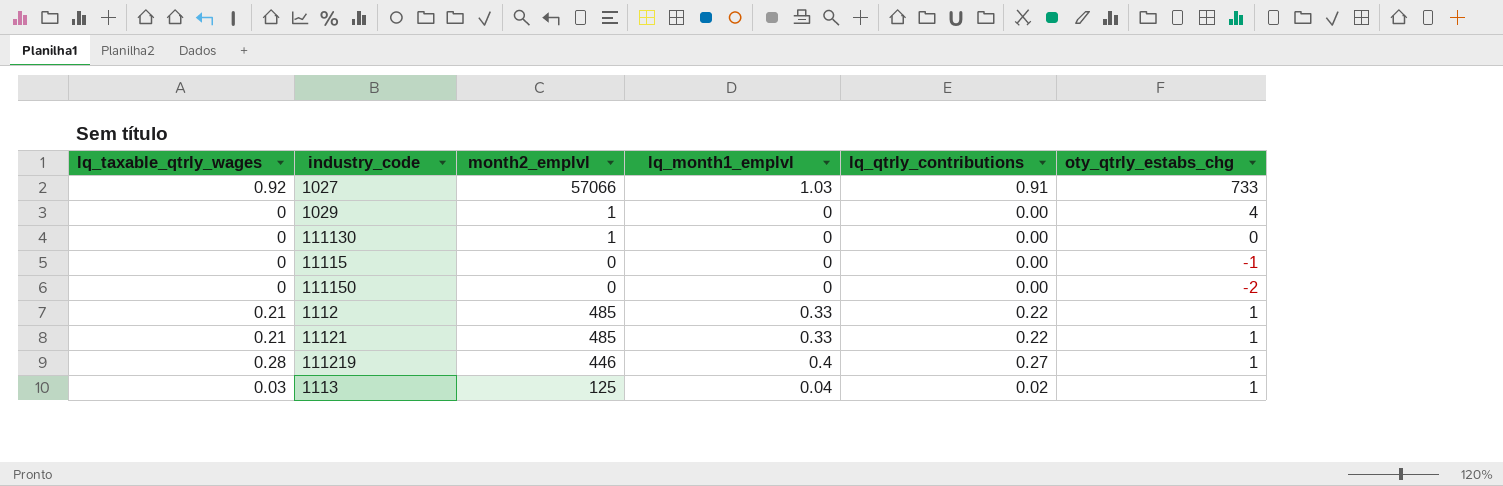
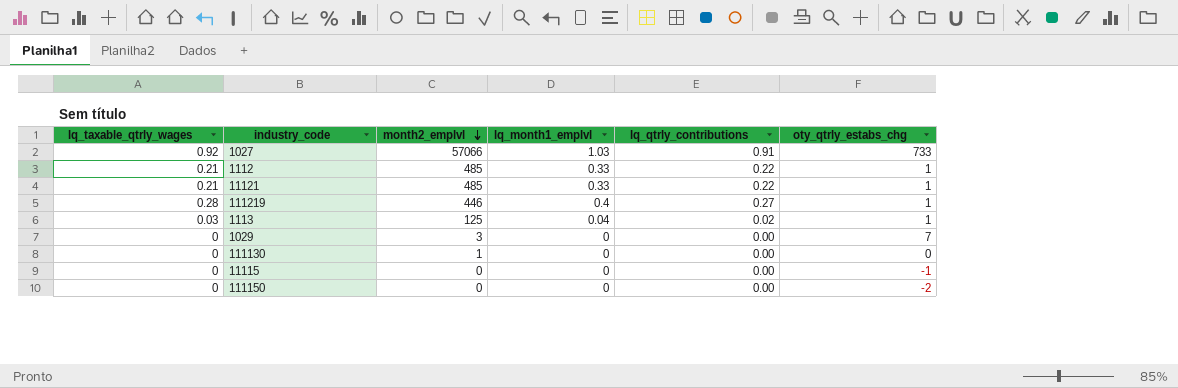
row order: none -> month2_emplvl descending
1029 | month2_emplvl: 1 -> 3
1029 | oty_qtrly_estabs_chg: 4 -> 7

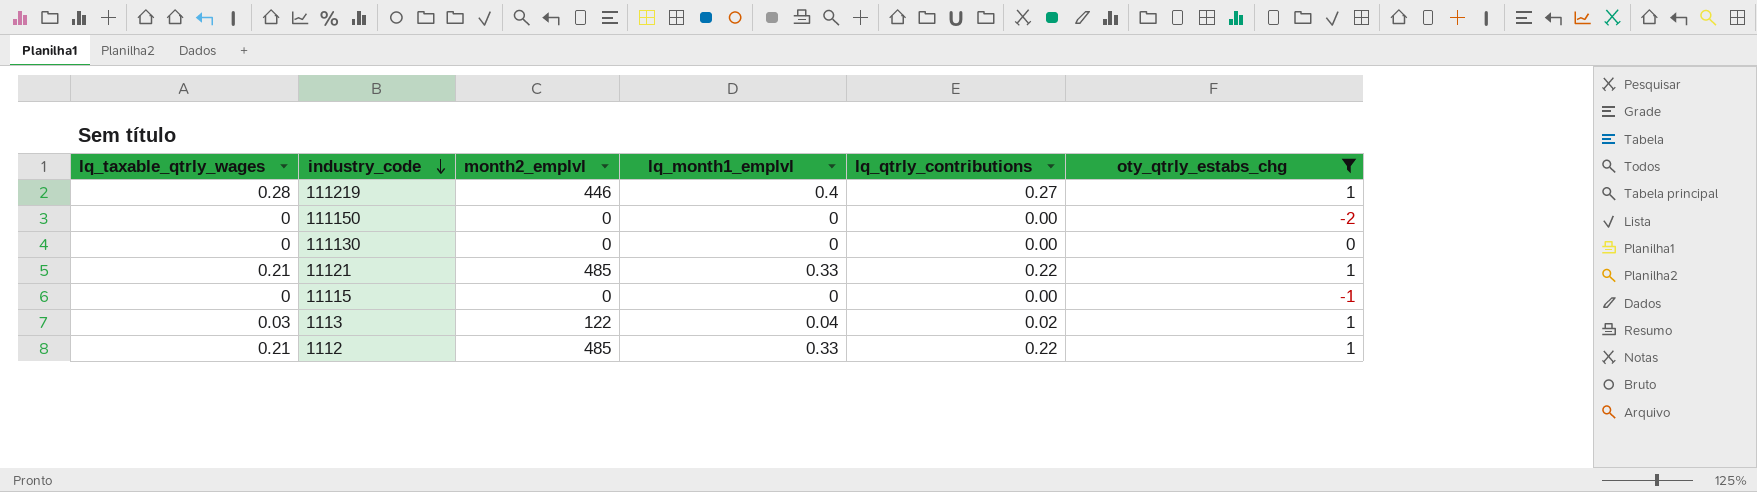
filter: none -> oty_qtrly_estabs_chg <= 1
row order: month2_emplvl descending -> industry_code descending
111130 | month2_emplvl: 1 -> 0
1113 | month2_emplvl: 125 -> 122

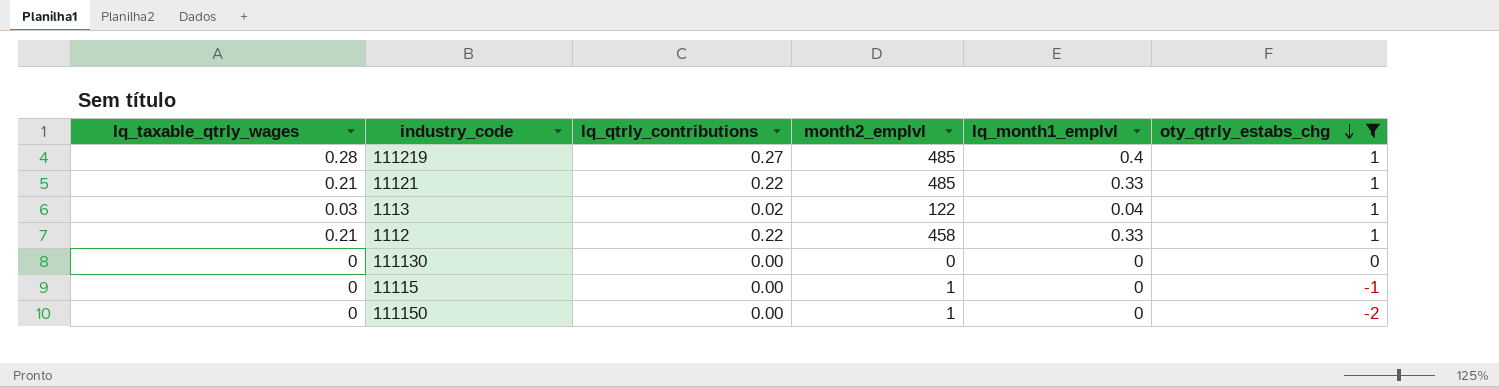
row order: industry_code descending -> oty_qtrly_estabs_chg descending
column lq_qtrly_contributions | position: 5 -> 3
111219 | month2_emplvl: 446 -> 485
1112 | month2_emplvl: 485 -> 458
11115 | month2_emplvl: 0 -> 1
111150 | month2_emplvl: 0 -> 1

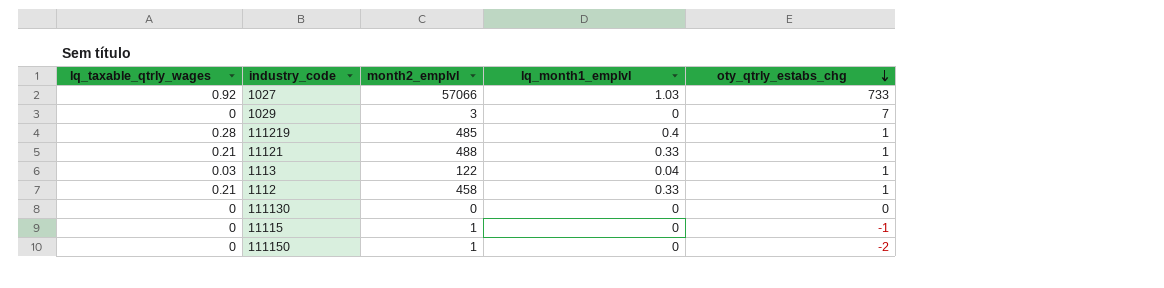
filter: oty_qtrly_estabs_chg <= 1 -> none
column lq_qtrly_contributions | position: 3 -> none
11121 | month2_emplvl: 485 -> 488

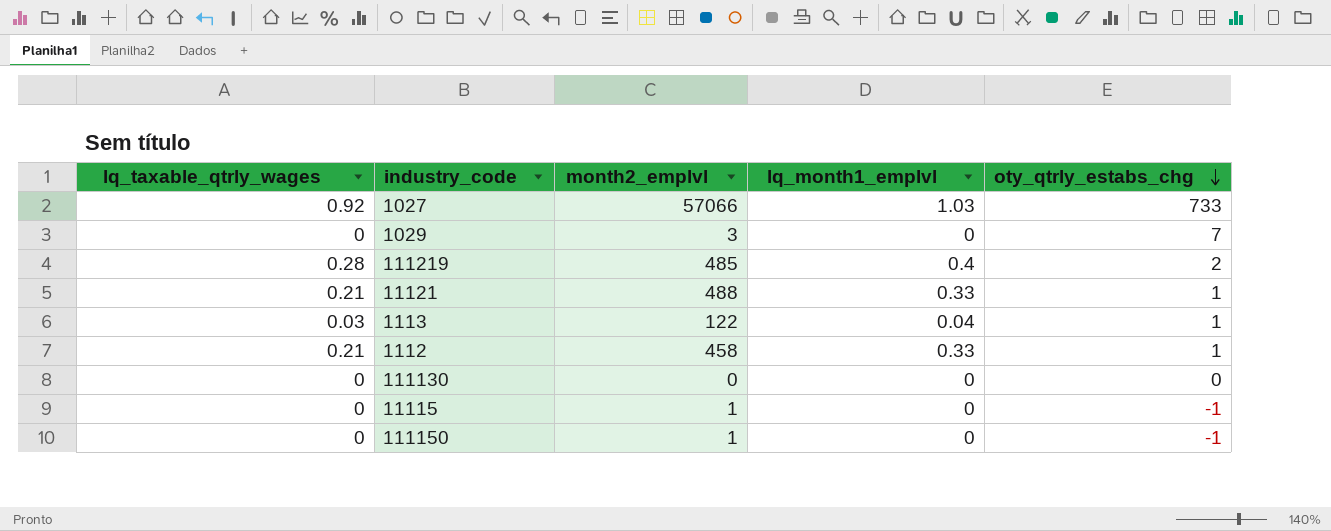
111219 | oty_qtrly_estabs_chg: 1 -> 2
111150 | oty_qtrly_estabs_chg: -2 -> -1

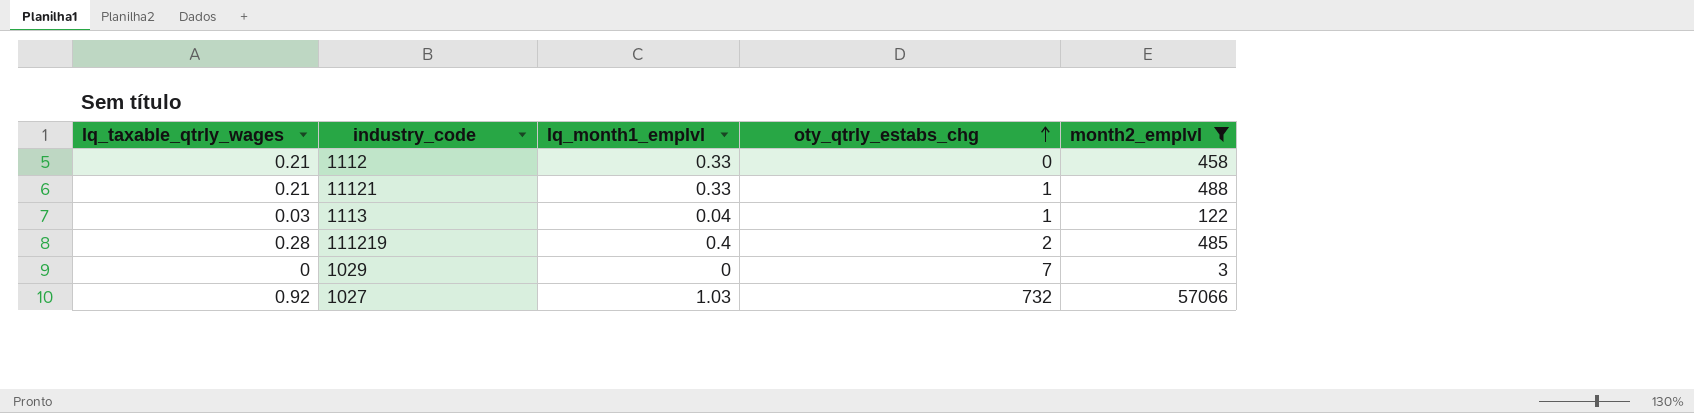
filter: none -> month2_emplvl >= 3
row order: oty_qtrly_estabs_chg descending -> oty_qtrly_estabs_chg ascending
column month2_emplvl | position: 3 -> 5
1112 | oty_qtrly_estabs_chg: 1 -> 0
1027 | oty_qtrly_estabs_chg: 733 -> 732

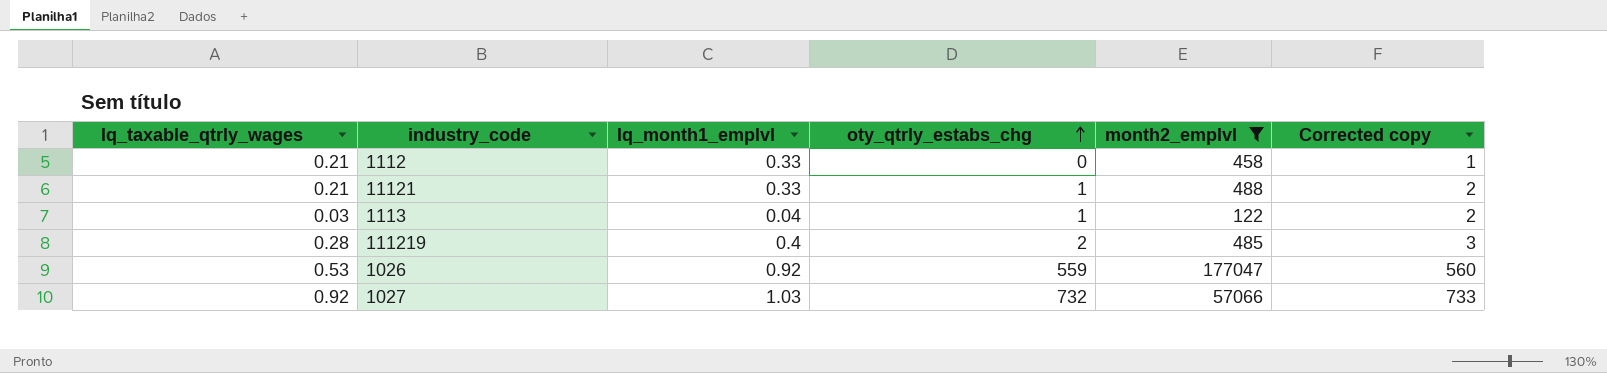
column Corrected copy | formula: none -> [oty_qtrly_estabs_chg] + 1
row 1029: 0 | 0 | 7 | 3 -> none
row 1026: none -> 0.53 | 0.92 | 559 | 177047 | 560

